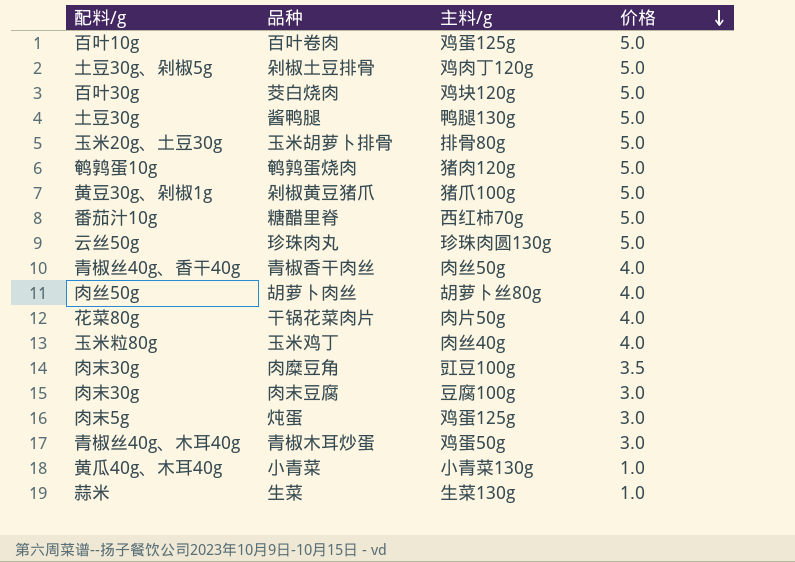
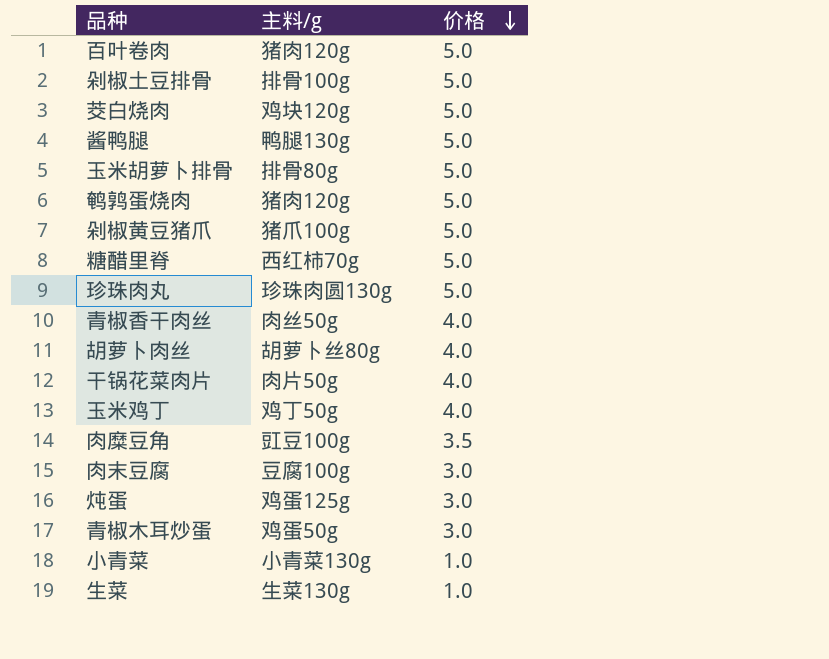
column 配料/g | position: 1 -> none
百叶卷肉 | 主料/g: 鸡蛋125g -> 猪肉120g
剁椒土豆排骨 | 主料/g: 鸡肉丁120g -> 排骨100g
玉米鸡丁 | 主料/g: 肉丝40g -> 鸡丁50g

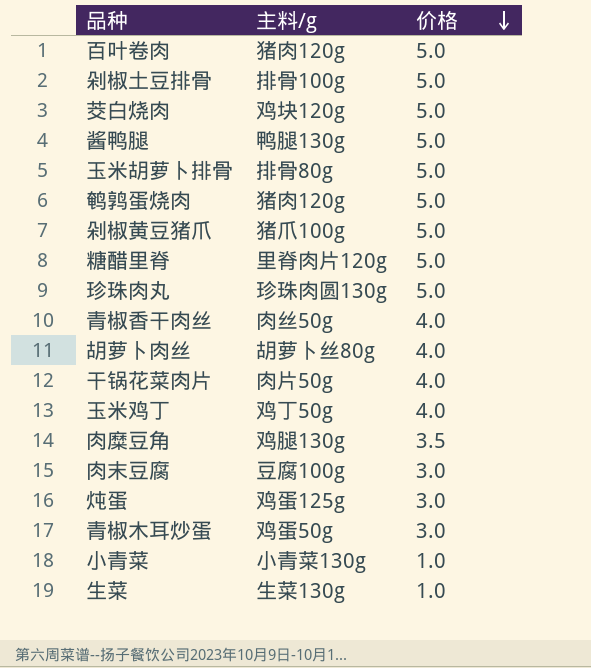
糖醋里脊 | 主料/g: 西红柿70g -> 里脊肉片120g
肉糜豆角 | 主料/g: 豇豆100g -> 鸡腿130g

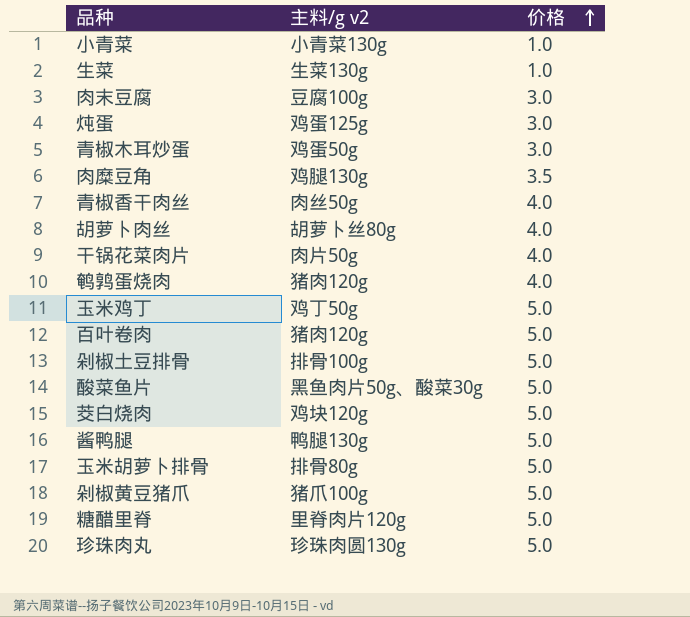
row order: 价格 descending -> 价格 ascending
column name: 主料/g -> 主料/g v2
鹌鹑蛋烧肉 | 价格: 5.0 -> 4.0
玉米鸡丁 | 价格: 4.0 -> 5.0
row 酸菜鱼片: none -> 黑鱼肉片50g、酸菜30g | 5.0

